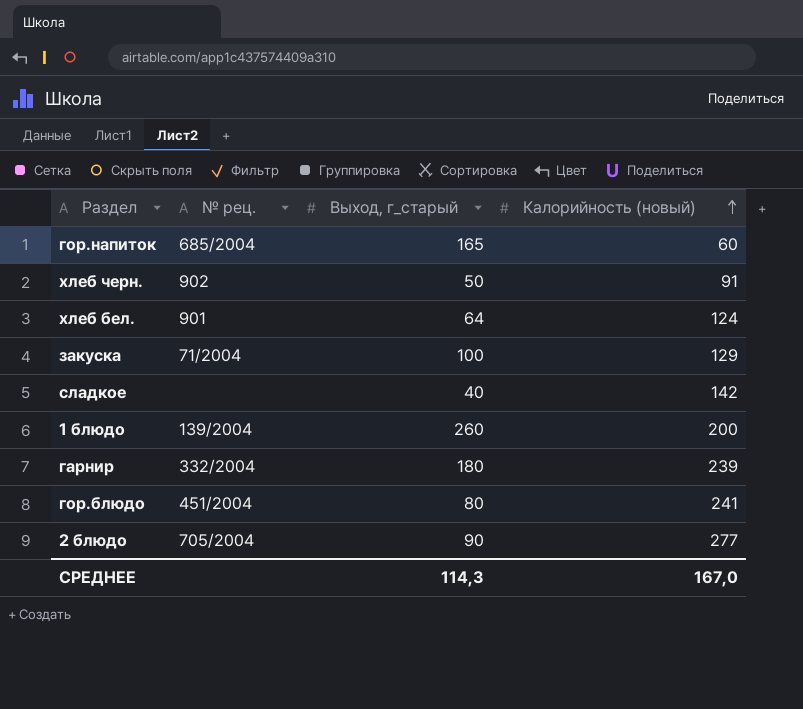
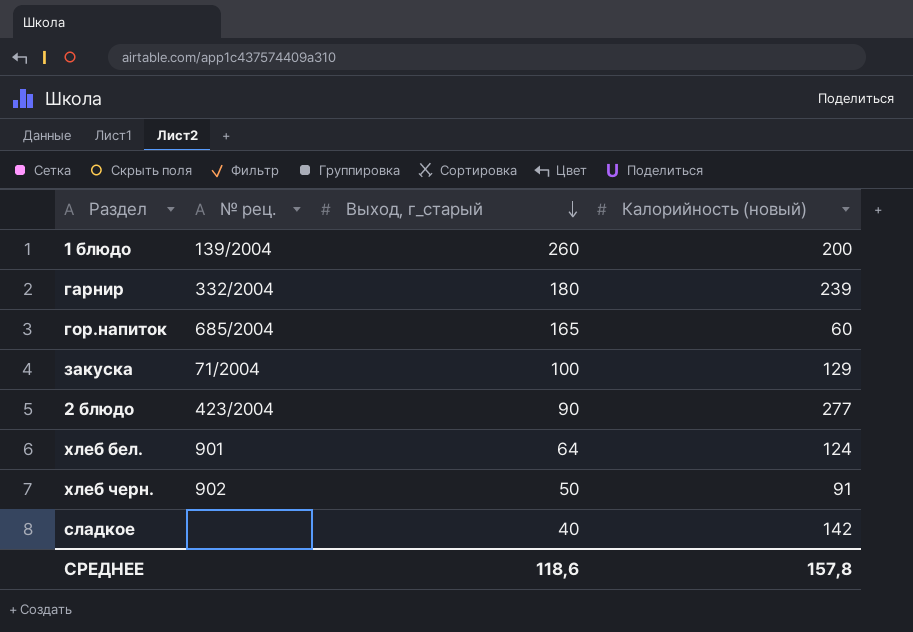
row order: Калорийность (новый) ascending -> Выход, г_старый descending
row гор.блюдо: 451/2004 | 80 | 241 -> none
2 блюдо | № рец.: 705/2004 -> 423/2004
СРЕДНЕЕ | Выход, г_старый: 114,3 -> 118,6
СРЕДНЕЕ | Калорийность (новый): 167,0 -> 157,8

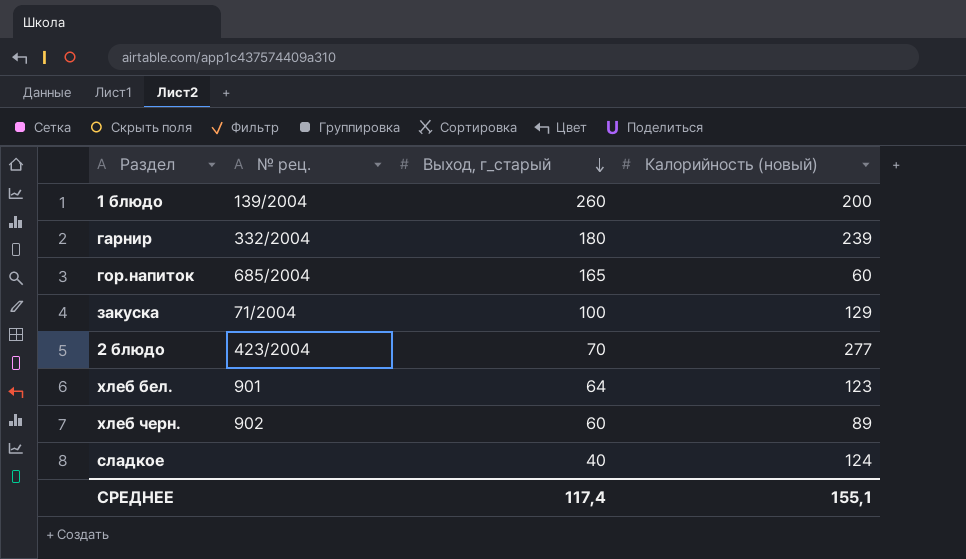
2 блюдо | Выход, г_старый: 90 -> 70
хлеб бел. | Калорийность (новый): 124 -> 123
хлеб черн. | Выход, г_старый: 50 -> 60
хлеб черн. | Калорийность (новый): 91 -> 89
сладкое | Калорийность (новый): 142 -> 124
СРЕДНЕЕ | Выход, г_старый: 118,6 -> 117,4
СРЕДНЕЕ | Калорийность (новый): 157,8 -> 155,1

